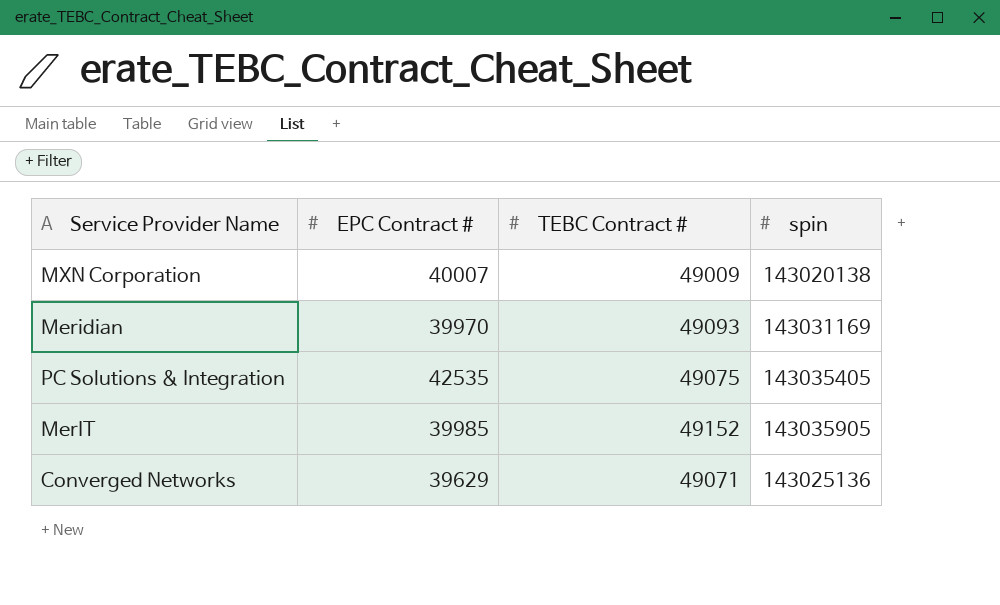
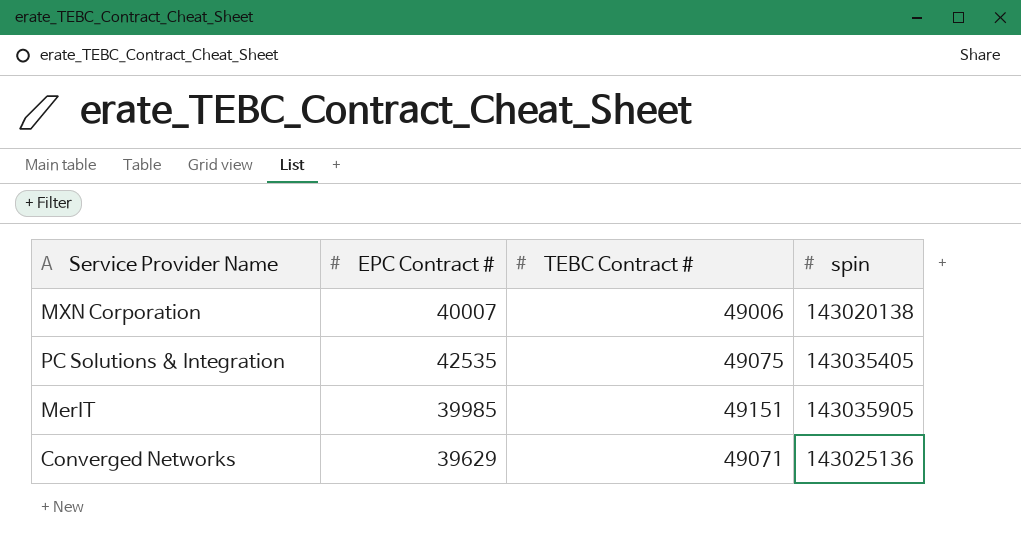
row Meridian: 39970 | 49093 | 143031169 -> none
MXN Corporation | TEBC Contract #: 49009 -> 49006
MerIT | TEBC Contract #: 49152 -> 49151

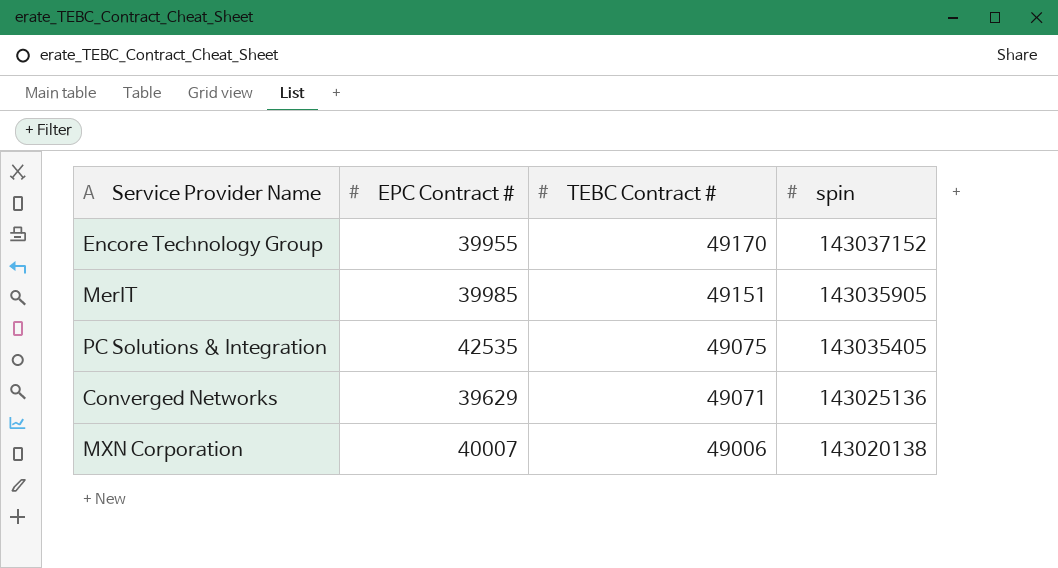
row order: none -> TEBC Contract # descending
row Encore Technology Group: none -> 39955 | 49170 | 143037152

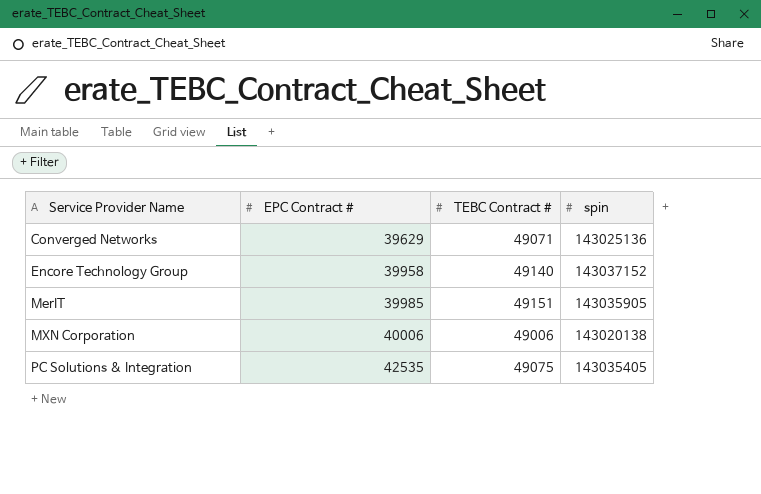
row order: TEBC Contract # descending -> Service Provider Name ascending
Encore Technology Group | EPC Contract #: 39955 -> 39958
Encore Technology Group | TEBC Contract #: 49170 -> 49140
MXN Corporation | EPC Contract #: 40007 -> 40006

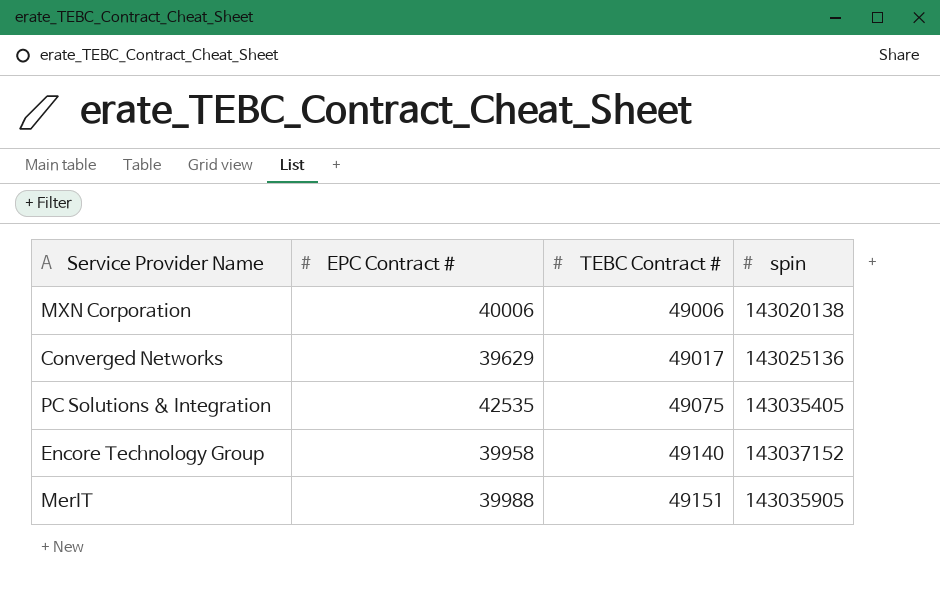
row order: Service Provider Name ascending -> TEBC Contract # ascending
Converged Networks | TEBC Contract #: 49071 -> 49017
MerIT | EPC Contract #: 39985 -> 39988

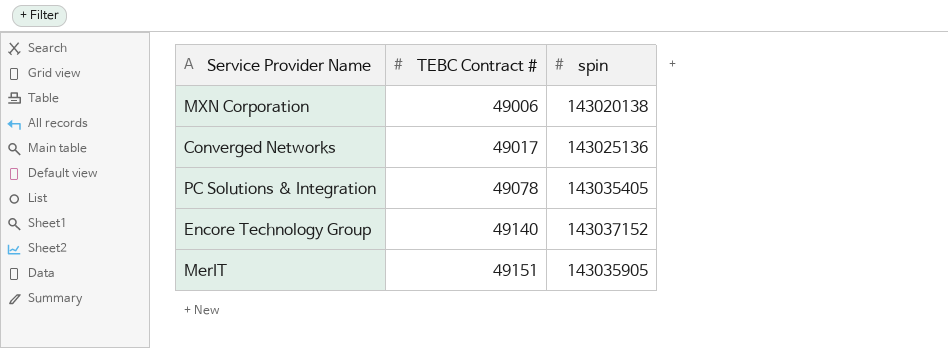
column EPC Contract # | position: 2 -> none
PC Solutions & Integration | TEBC Contract #: 49075 -> 49078

